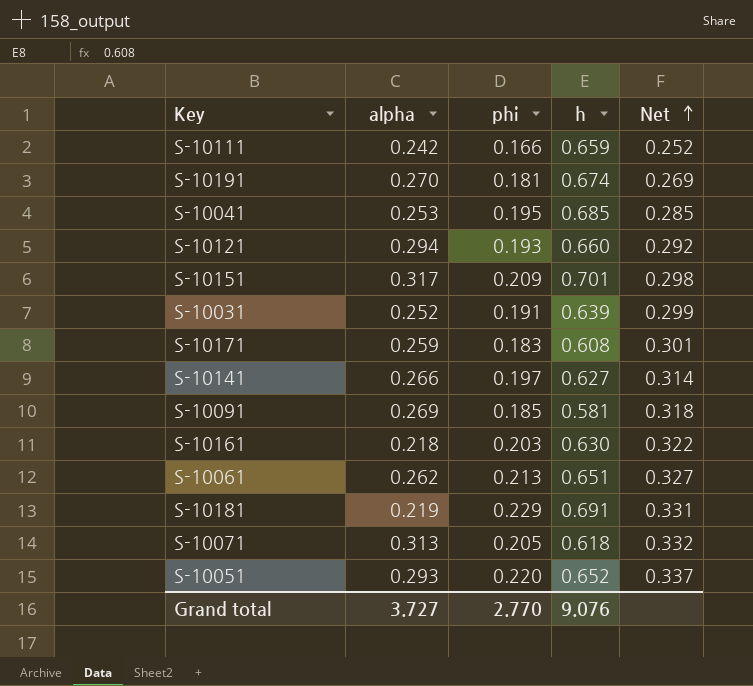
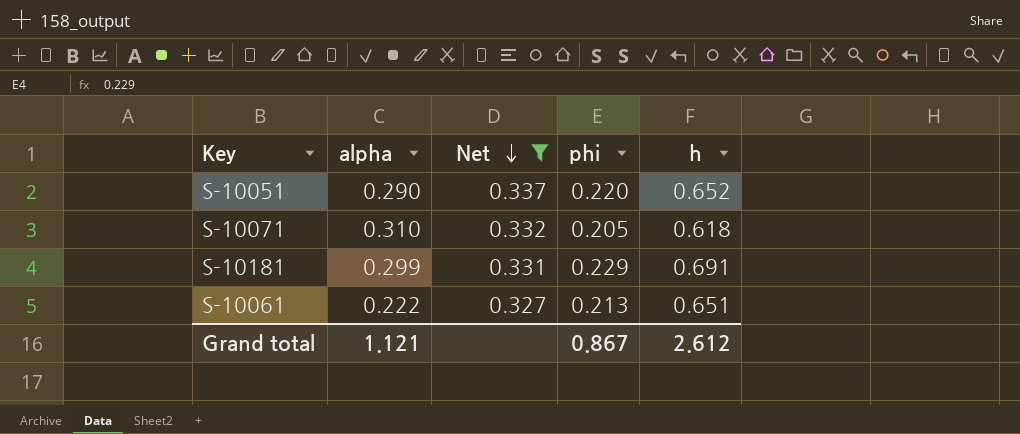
filter: none -> Net >= 0.327
row order: Net ascending -> Net descending
column Net | position: 5 -> 3
S-10051 | alpha: 0.293 -> 0.290
S-10071 | alpha: 0.313 -> 0.310
S-10181 | alpha: 0.219 -> 0.299
S-10061 | alpha: 0.262 -> 0.222
Grand total | alpha: 3.727 -> 1.121
Grand total | phi: 2.770 -> 0.867
Grand total | h: 9.076 -> 2.612

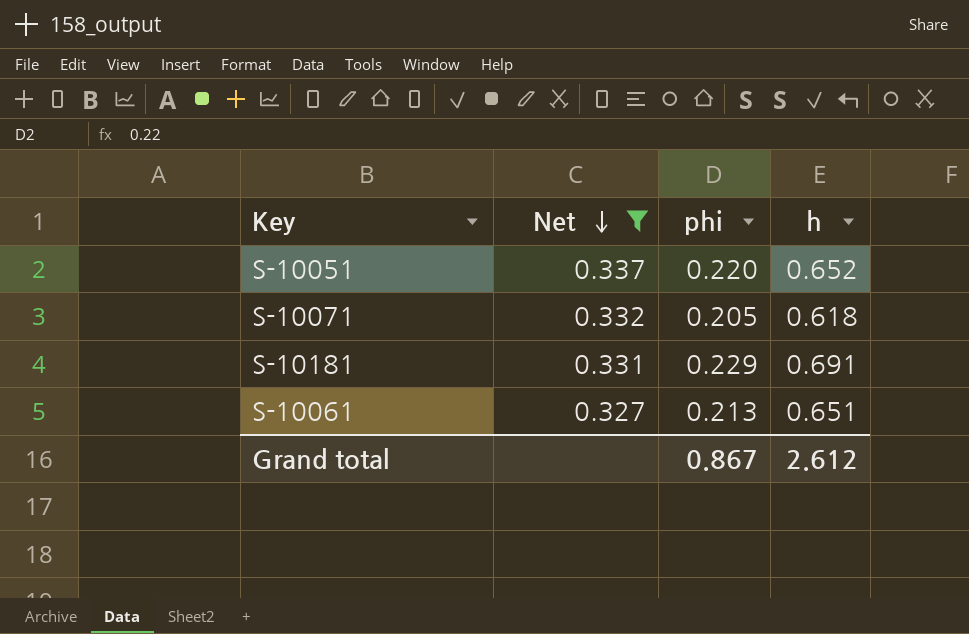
column alpha | position: 2 -> none

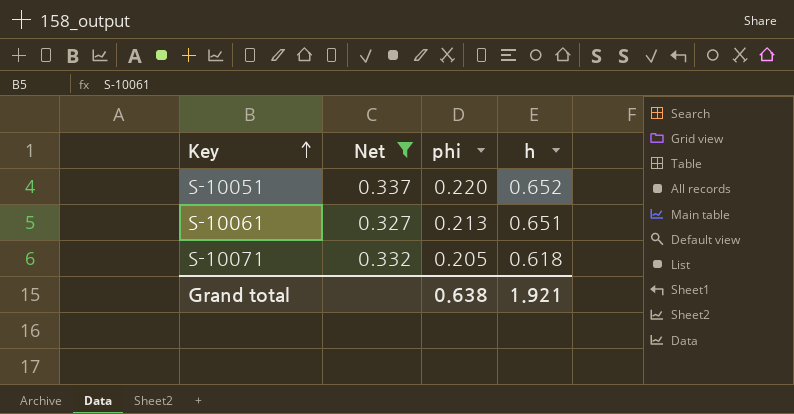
row order: Net descending -> Key ascending
row S-10181: 0.331 | 0.229 | 0.691 -> none
Grand total | phi: 0.867 -> 0.638
Grand total | h: 2.612 -> 1.921

